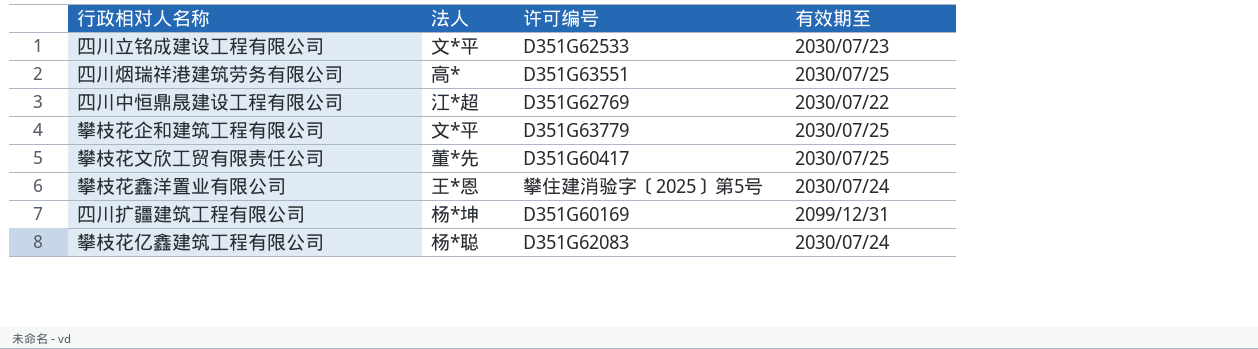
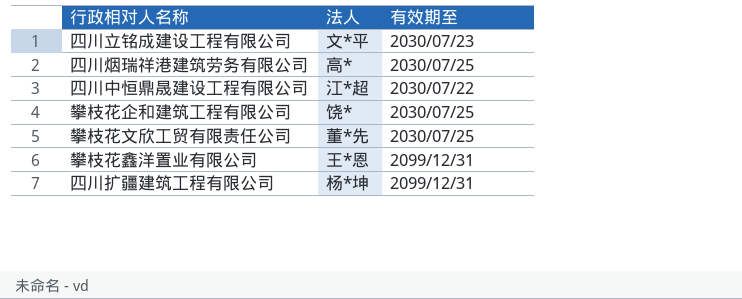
column 许可编号 | position: 3 -> none
row 攀枝花亿鑫建筑工程有限公司: 杨*聪 | D351G62083 | 2030/07/24 -> none
攀枝花企和建筑工程有限公司 | 法人: 文*平 -> 饶*
攀枝花鑫洋置业有限公司 | 有效期至: 2030/07/24 -> 2099/12/31

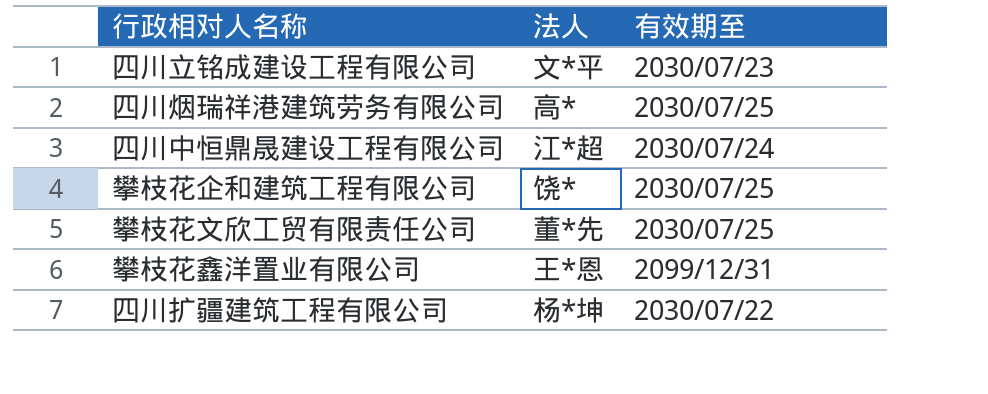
四川中恒鼎晟建设工程有限公司 | 有效期至: 2030/07/22 -> 2030/07/24
四川扩疆建筑工程有限公司 | 有效期至: 2099/12/31 -> 2030/07/22

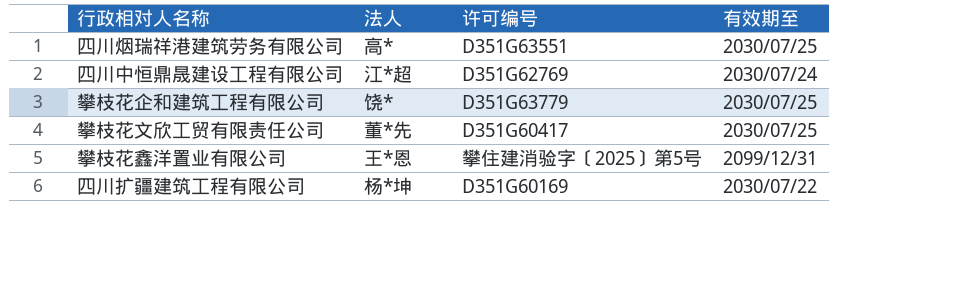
column 许可编号 | position: none -> 3
row 四川立铭成建设工程有限公司: 文*平 | 2030/07/23 -> none

